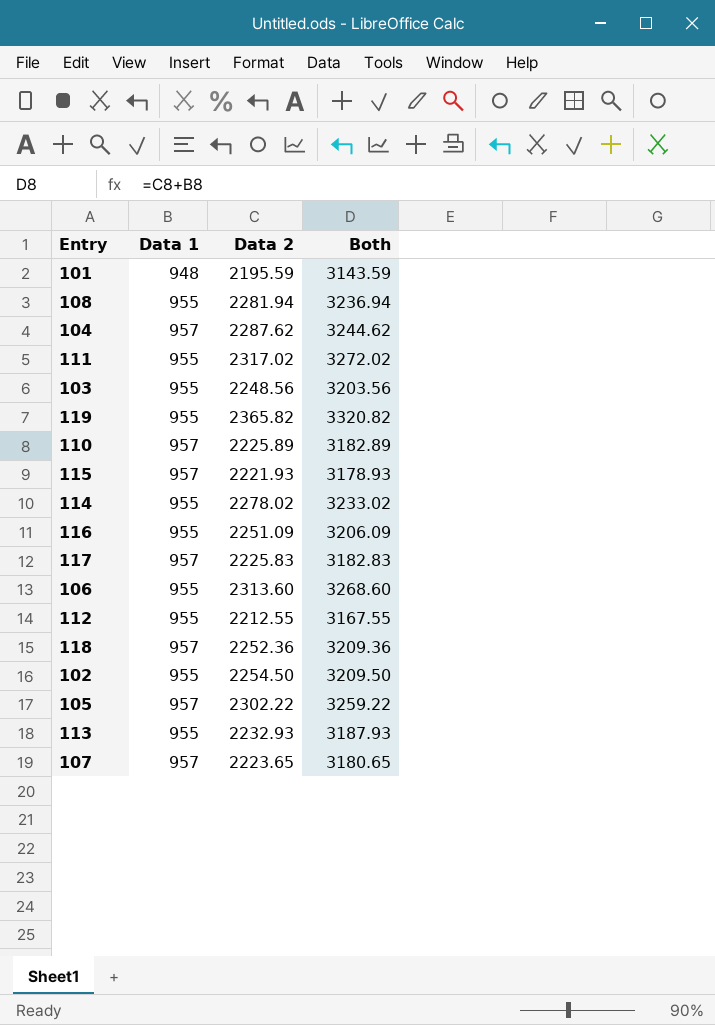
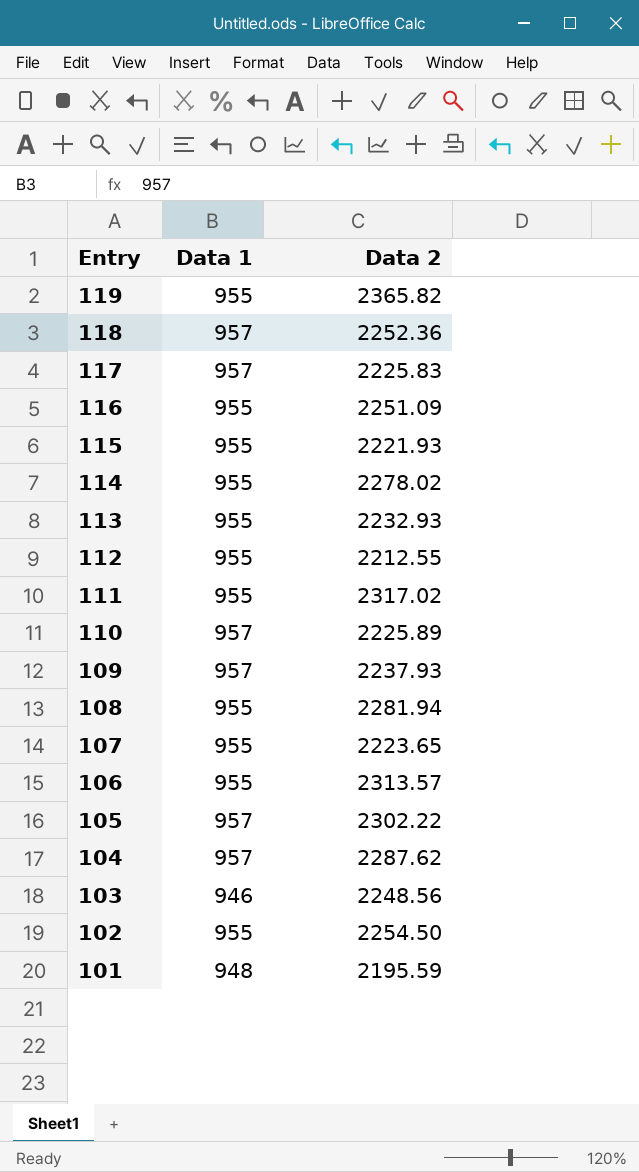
row order: none -> Entry descending
column Both | formula: [Data 1] + [Data 2] -> none
115 | Data 1: 957 -> 955
row 109: none -> 957 | 2237.93
107 | Data 1: 957 -> 955
106 | Data 2: 2313.60 -> 2313.57
103 | Data 1: 955 -> 946

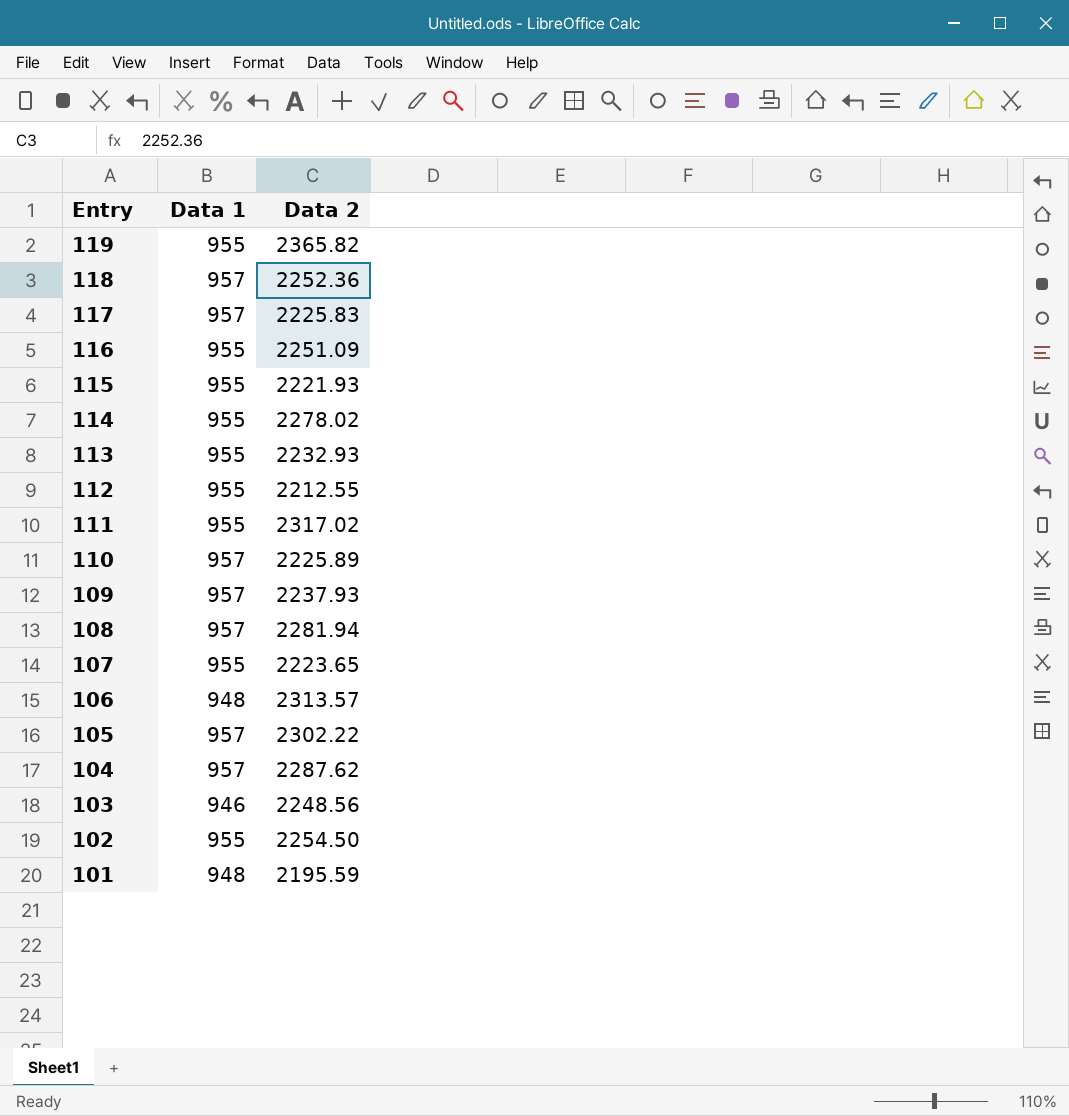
108 | Data 1: 955 -> 957
106 | Data 1: 955 -> 948

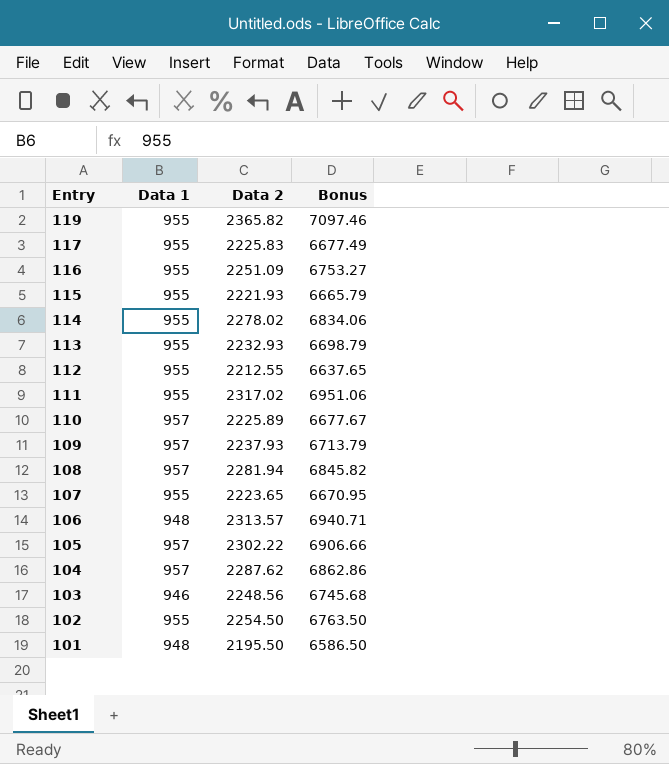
column Bonus | formula: none -> [Data 2] * 3
row 118: 957 | 2252.36 -> none
117 | Data 1: 957 -> 955
101 | Data 2: 2195.59 -> 2195.50

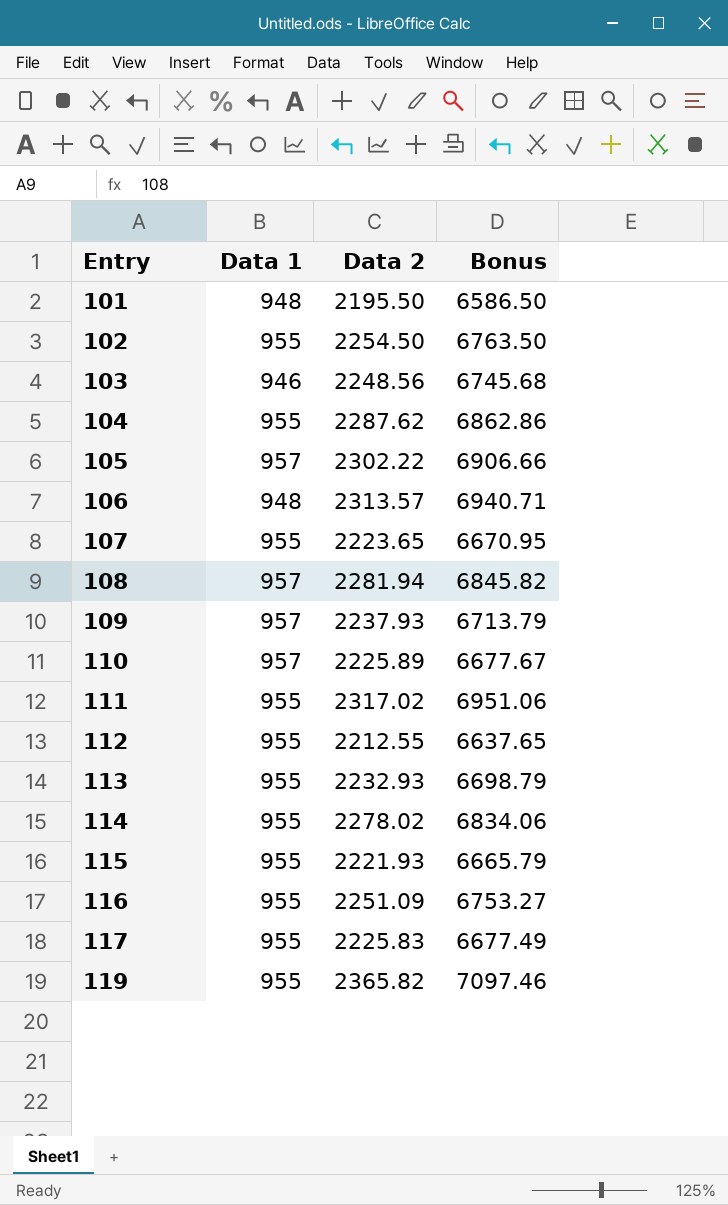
row order: Entry descending -> Entry ascending
104 | Data 1: 957 -> 955

